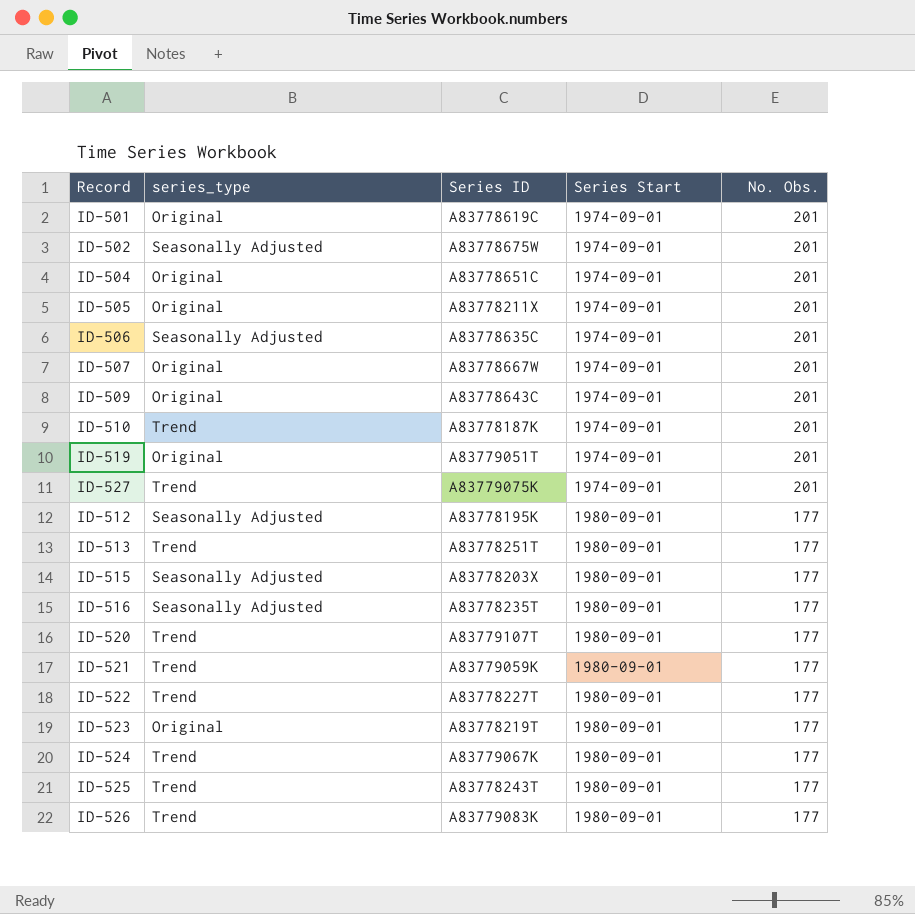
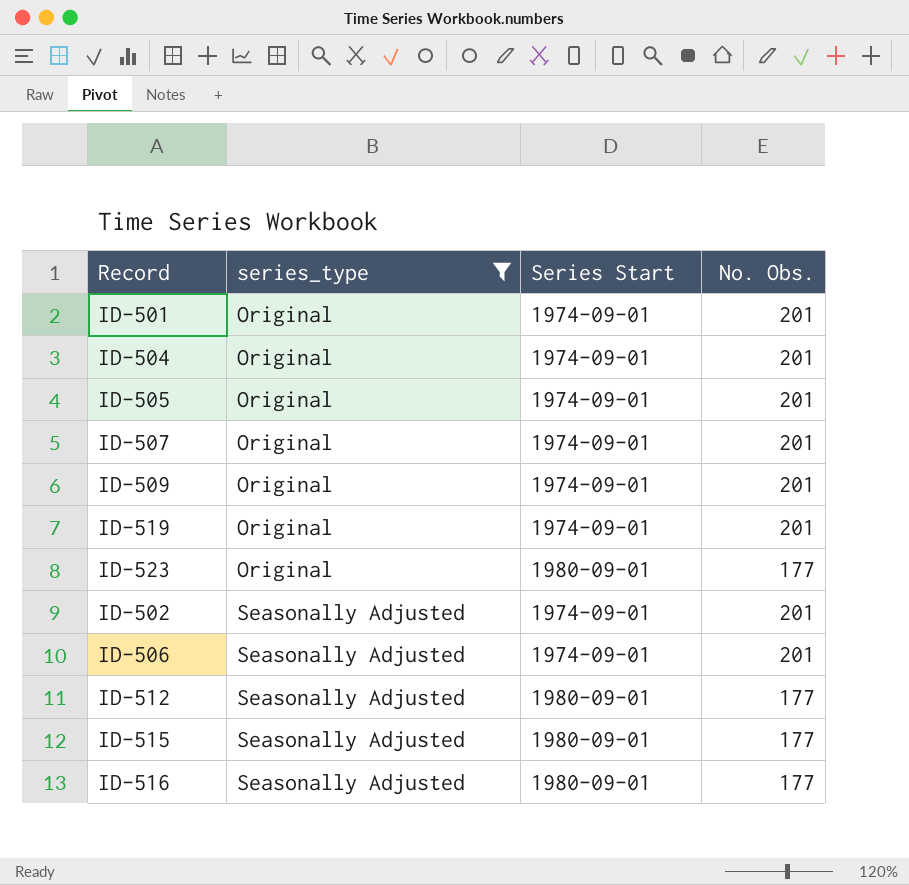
filter: none -> series_type != Trend
row order: Series Start ascending -> series_type ascending
column Series ID | position: 3 -> none

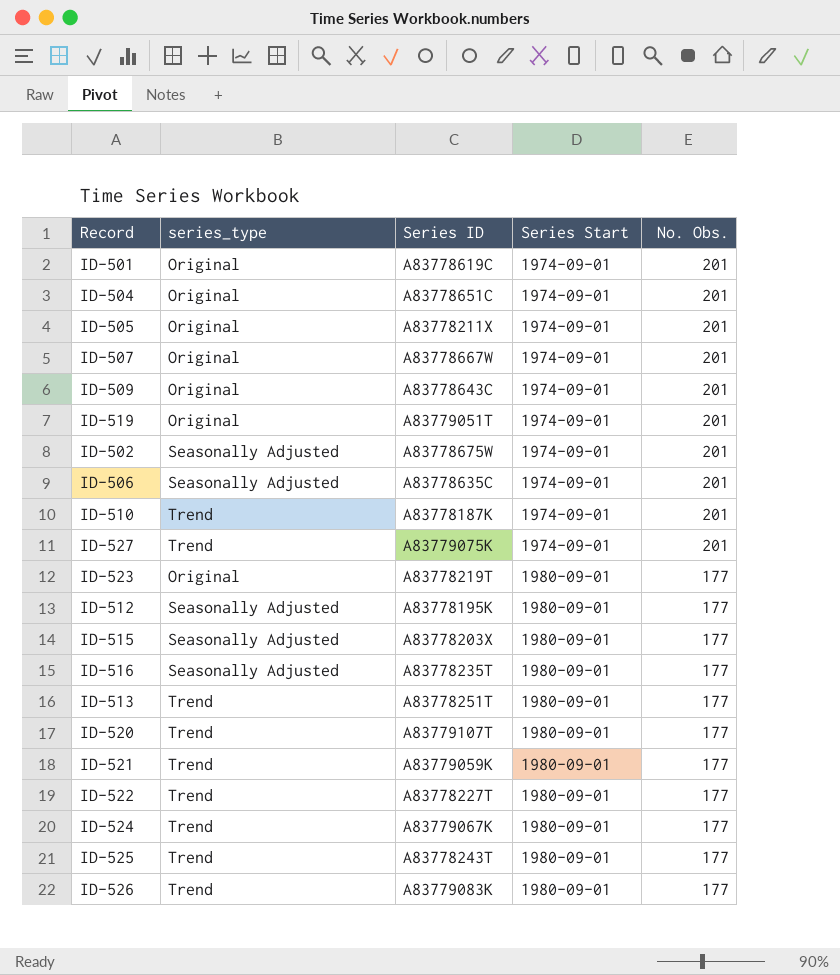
filter: series_type != Trend -> none
row order: series_type ascending -> Series Start ascending
column Series ID | position: none -> 3

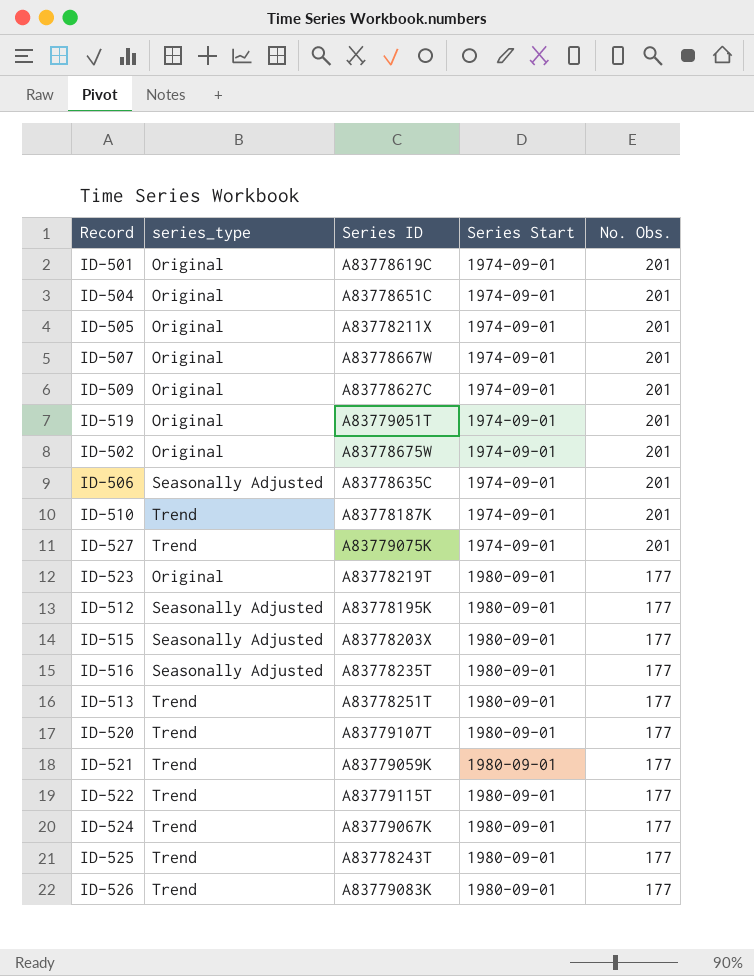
ID-509 | Series ID: A83778643C -> A83778627C
ID-502 | series_type: Seasonally Adjusted -> Original
ID-522 | Series ID: A83778227T -> A83779115T

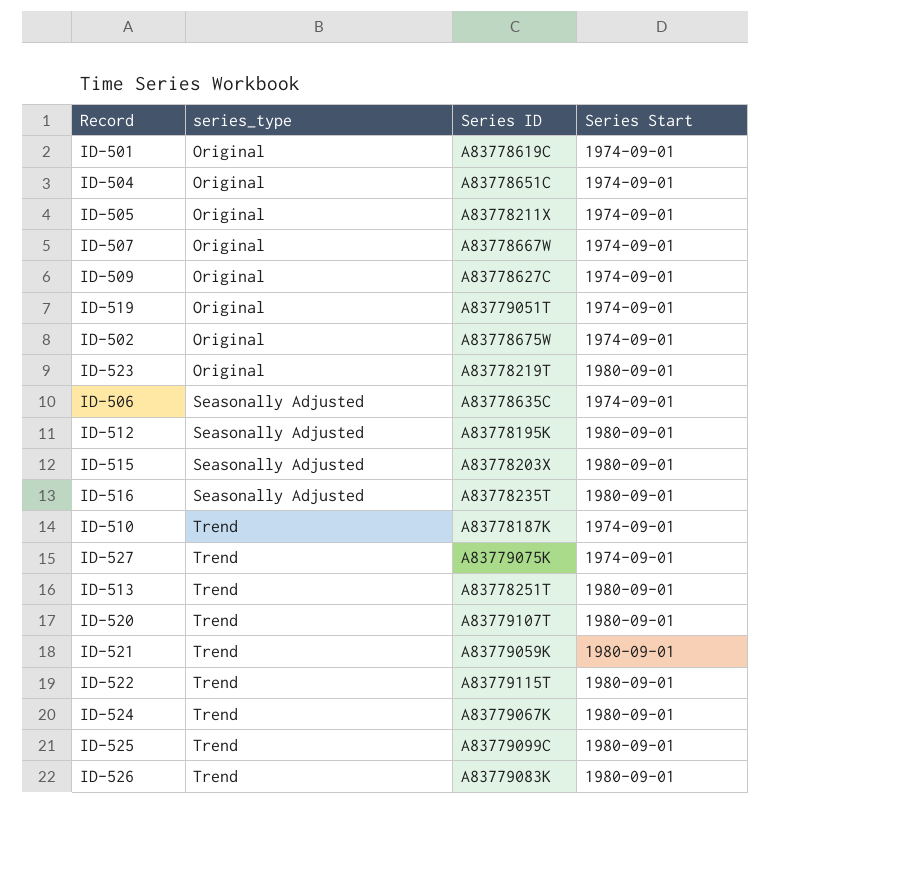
row order: Series Start ascending -> series_type ascending
column No. Obs. | position: 5 -> none
ID-525 | Series ID: A83778243T -> A83779099C

